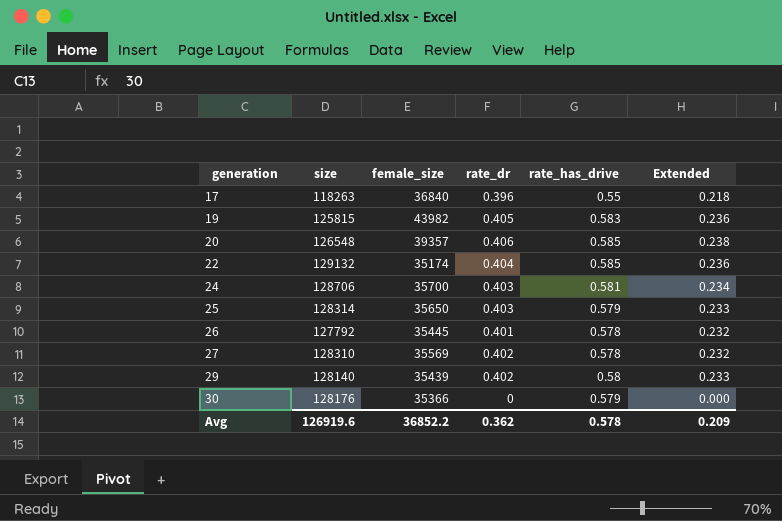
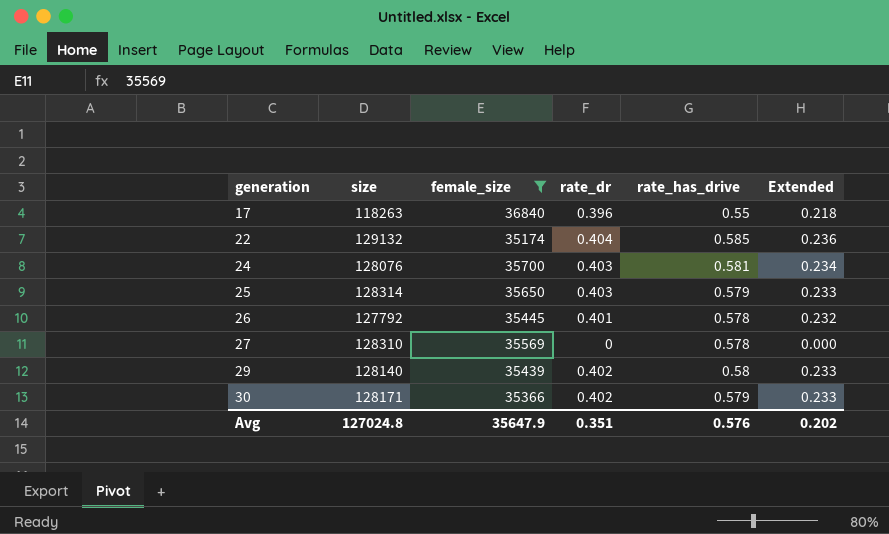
filter: none -> female_size <= 36840
24 | size: 128706 -> 128076
27 | rate_dr: 0.402 -> 0
27 | Extended: 0.232 -> 0.000
30 | size: 128176 -> 128171
30 | rate_dr: 0 -> 0.402
30 | Extended: 0.000 -> 0.233
Avg | size: 126919.6 -> 127024.8
Avg | female_size: 36852.2 -> 35647.9
Avg | rate_dr: 0.362 -> 0.351
Avg | rate_has_drive: 0.578 -> 0.576
Avg | Extended: 0.209 -> 0.202

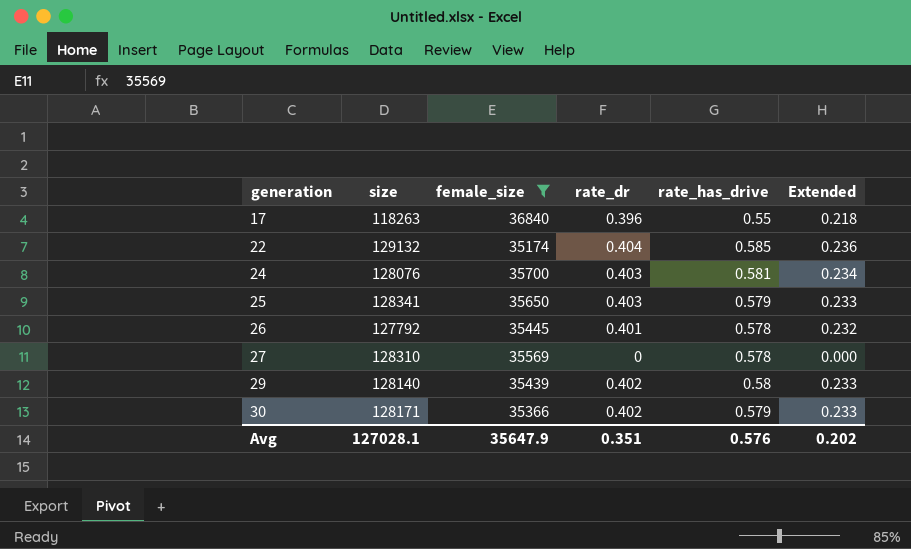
25 | size: 128314 -> 128341
Avg | size: 127024.8 -> 127028.1

